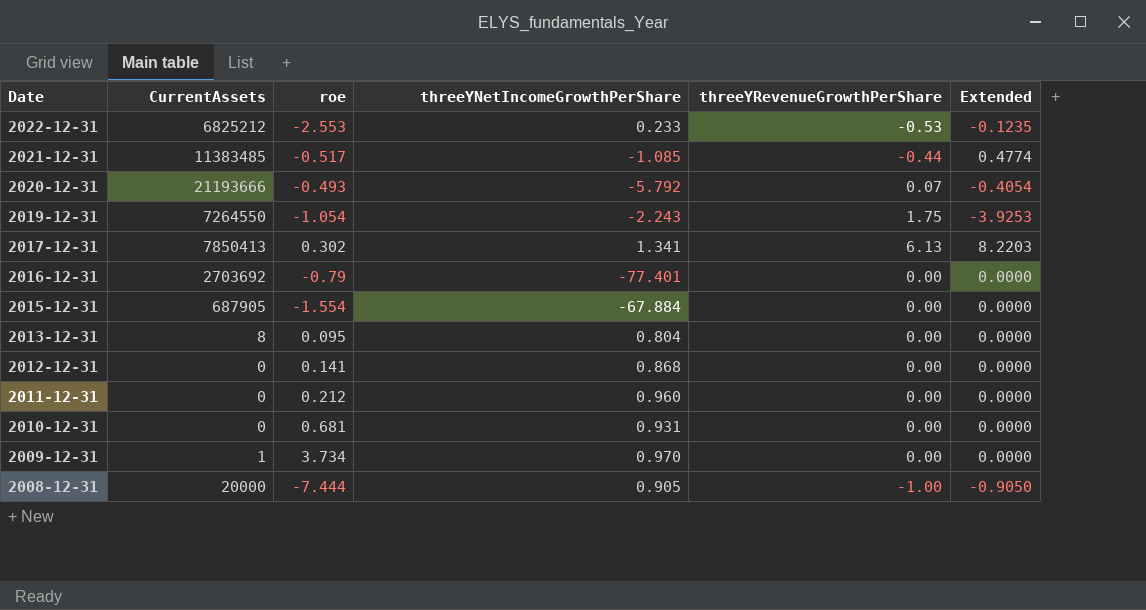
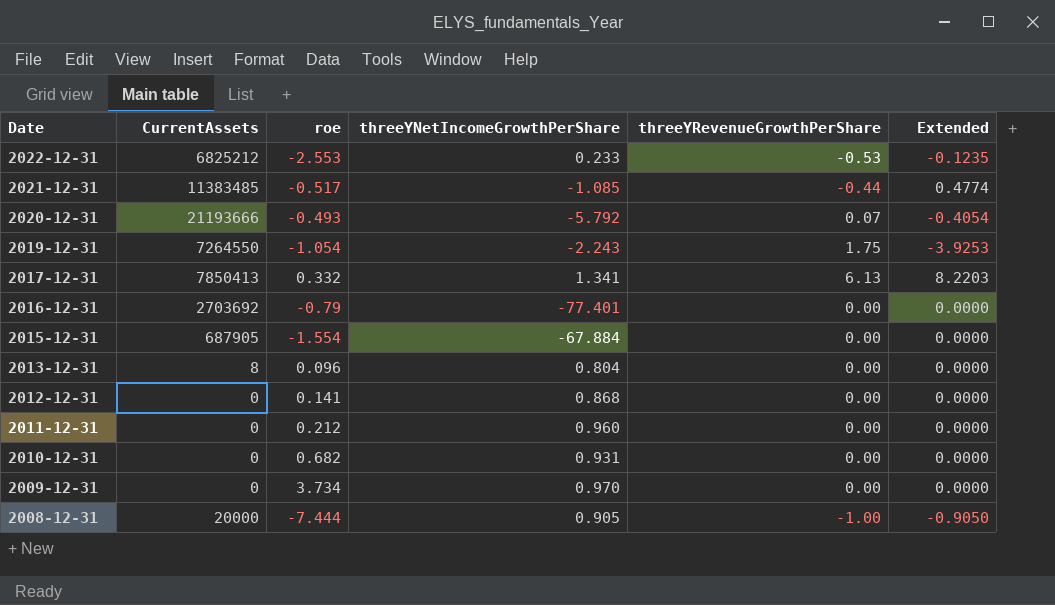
2017-12-31 | roe: 0.302 -> 0.332
2013-12-31 | roe: 0.095 -> 0.096
2010-12-31 | roe: 0.681 -> 0.682
2009-12-31 | CurrentAssets: 1 -> 0

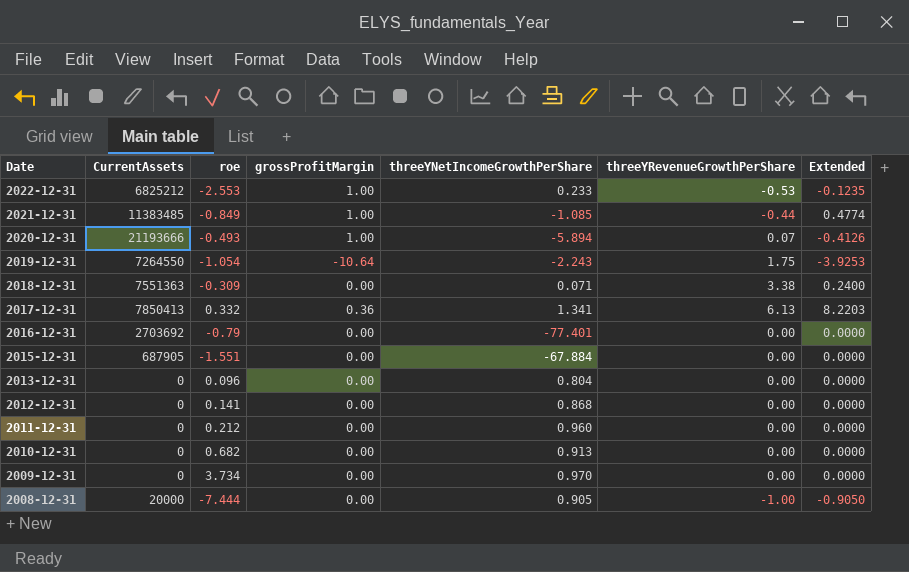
column grossProfitMargin | position: none -> 4
2021-12-31 | roe: -0.517 -> -0.849
2020-12-31 | threeYNetIncomeGrowthPerShare: -5.792 -> -5.894
2020-12-31 | Extended: -0.4054 -> -0.4126
row 2018-12-31: none -> 7551363 | -0.309 | 0.00 | 0.071 | 3.38 | 0.2400
2015-12-31 | roe: -1.554 -> -1.551
2013-12-31 | CurrentAssets: 8 -> 0
2010-12-31 | threeYNetIncomeGrowthPerShare: 0.931 -> 0.913

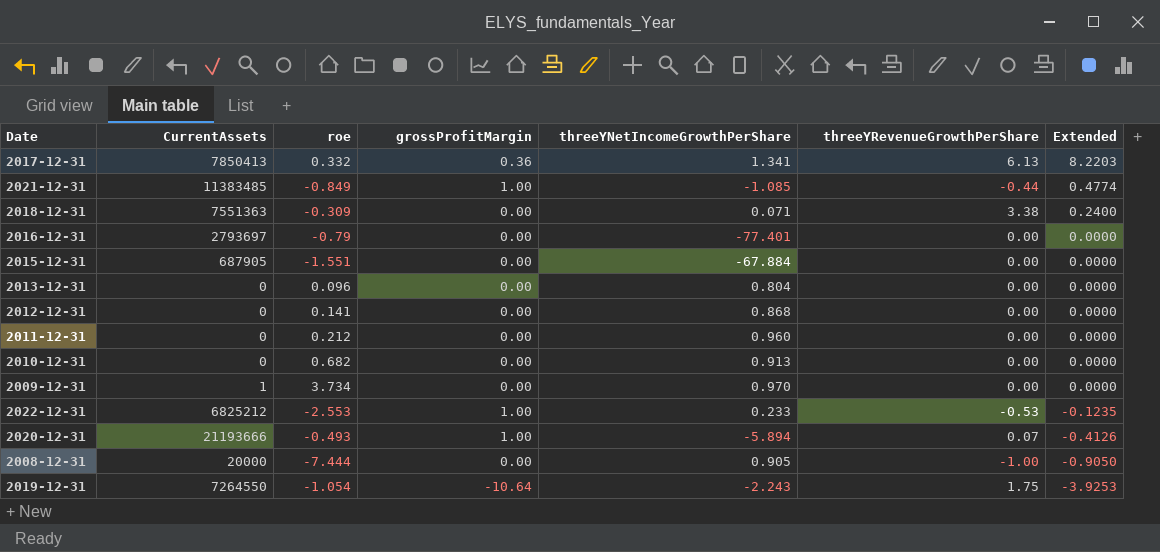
row order: Date descending -> Extended descending
2016-12-31 | CurrentAssets: 2703692 -> 2793697
2009-12-31 | CurrentAssets: 0 -> 1

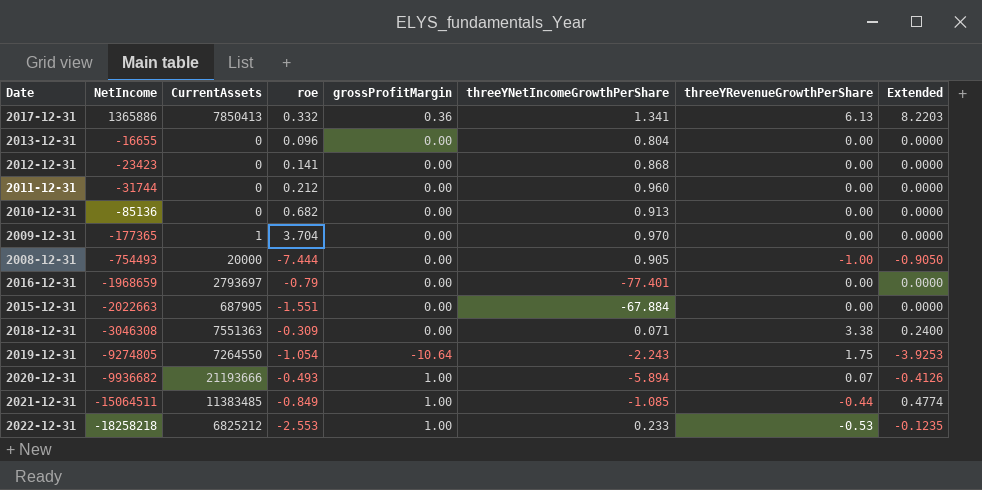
row order: Extended descending -> NetIncome descending
column NetIncome | position: none -> 2
2009-12-31 | roe: 3.734 -> 3.704

